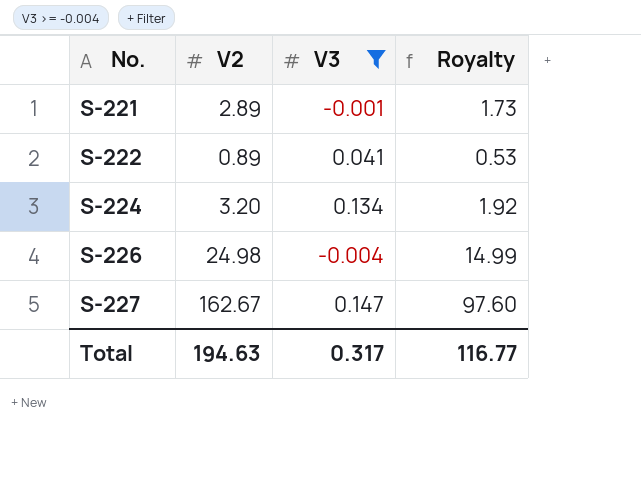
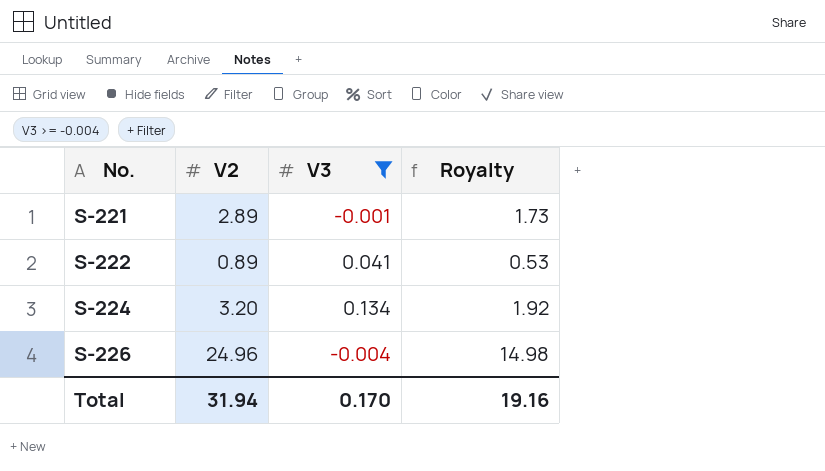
row S-227: 162.67 | 0.147 | 97.60 -> none
S-226 | V2: 24.98 -> 24.96
S-226 | Royalty: 14.99 -> 14.98
Total | V2: 194.63 -> 31.94
Total | V3: 0.317 -> 0.170
Total | Royalty: 116.77 -> 19.16

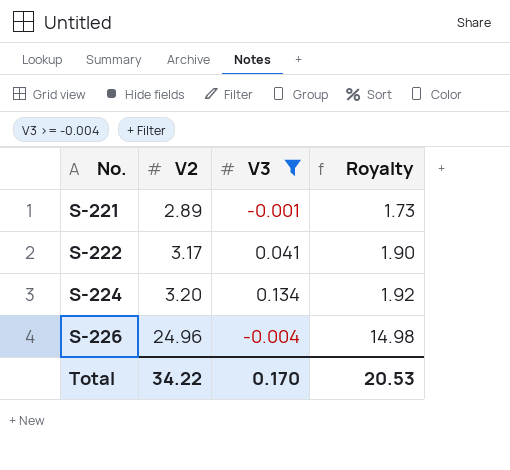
S-222 | V2: 0.89 -> 3.17
S-222 | Royalty: 0.53 -> 1.90
Total | V2: 31.94 -> 34.22
Total | Royalty: 19.16 -> 20.53

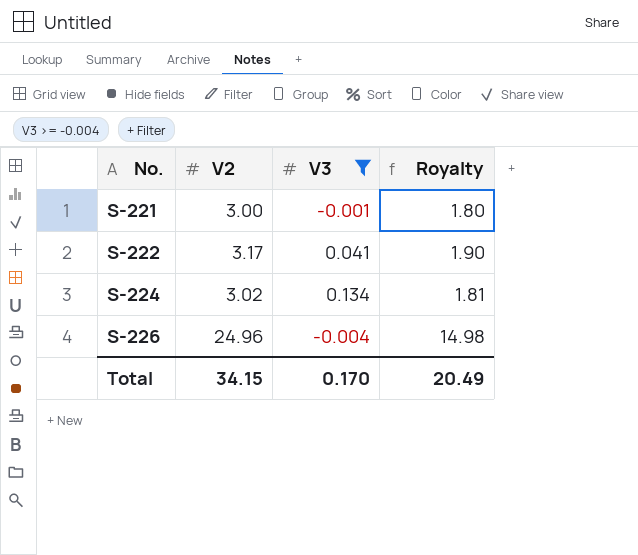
S-221 | V2: 2.89 -> 3.00
S-221 | Royalty: 1.73 -> 1.80
S-224 | V2: 3.20 -> 3.02
S-224 | Royalty: 1.92 -> 1.81
Total | V2: 34.22 -> 34.15
Total | Royalty: 20.53 -> 20.49

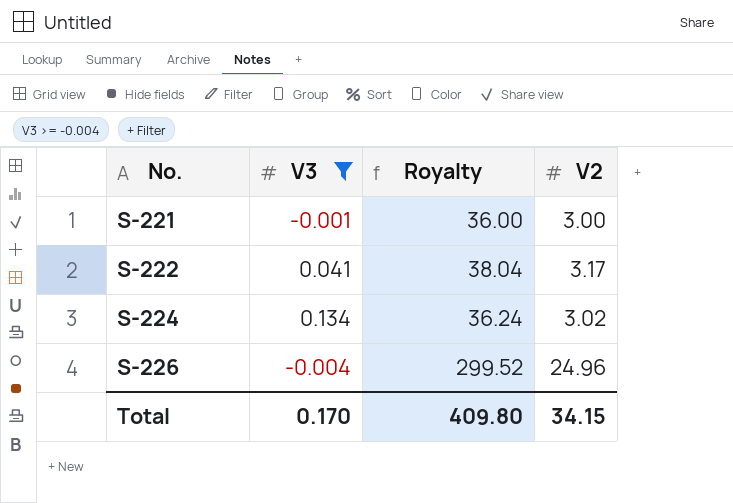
column Royalty | formula: [V2] * 0.6 -> [V2] * 12
column V2 | position: 2 -> 4
Total | Royalty: 20.49 -> 409.80

